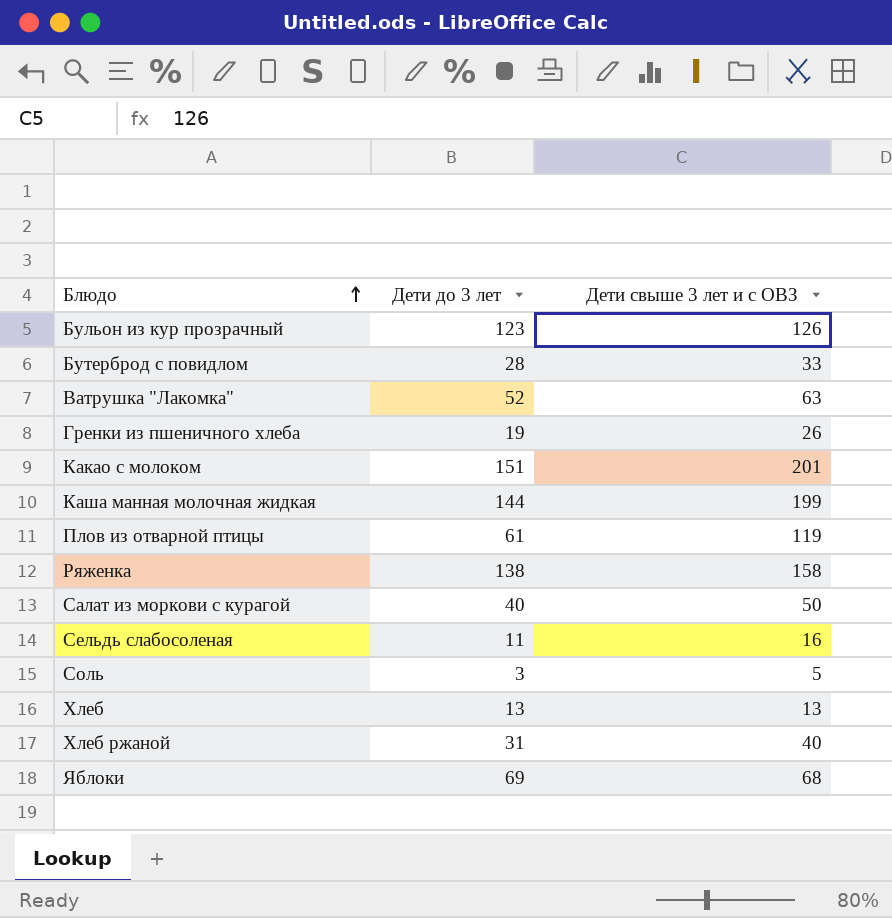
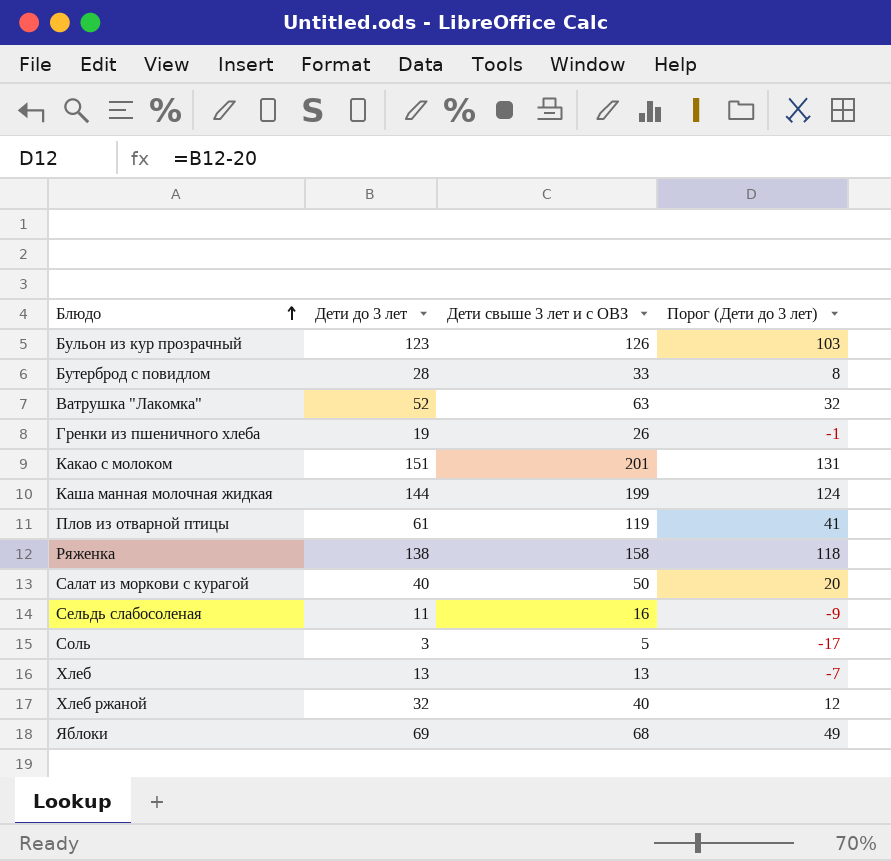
column Порог (Дети до 3 лет) | formula: none -> [Дети до 3 лет] - 20
Хлеб ржаной | Дети до 3 лет: 31 -> 32

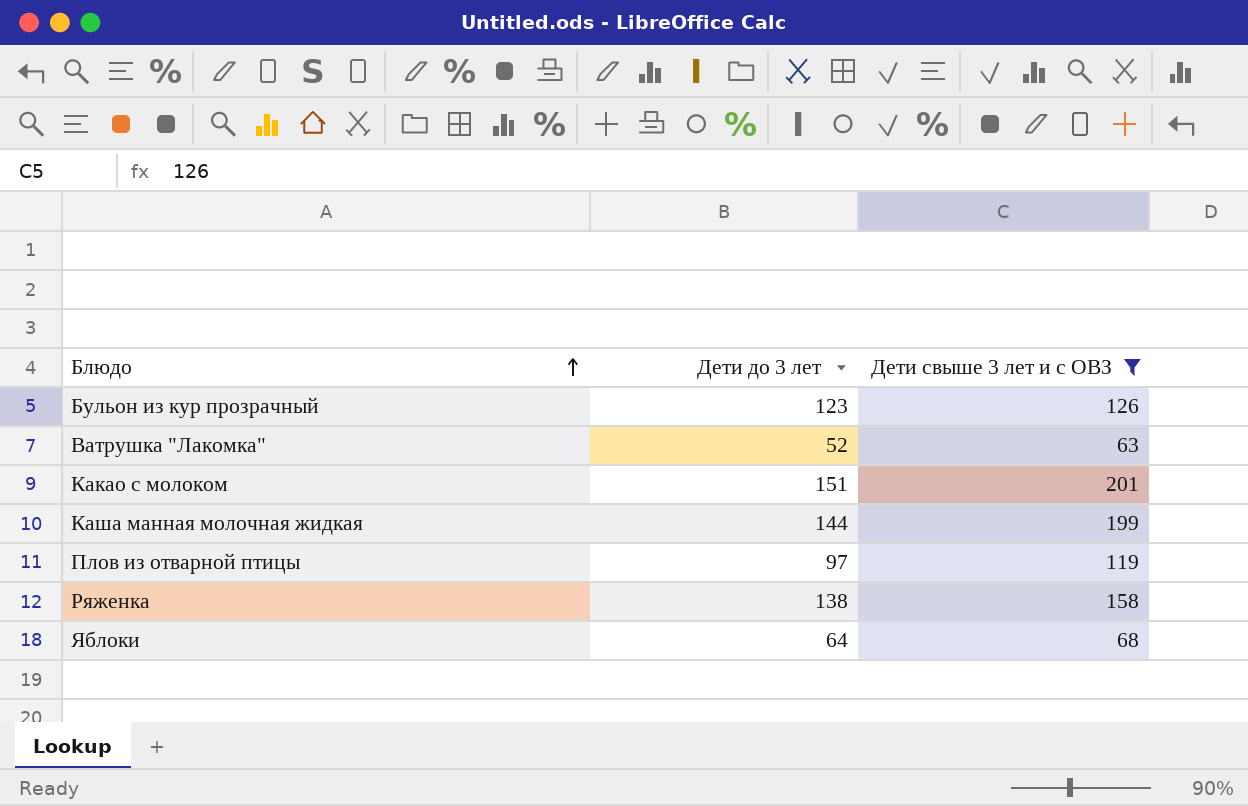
filter: none -> Дети свыше 3 лет и с ОВЗ >= 63
column Порог (Дети до 3 лет) | formula: [Дети до 3 лет] - 20 -> none
Плов из отварной птицы | Дети до 3 лет: 61 -> 97
Яблоки | Дети до 3 лет: 69 -> 64

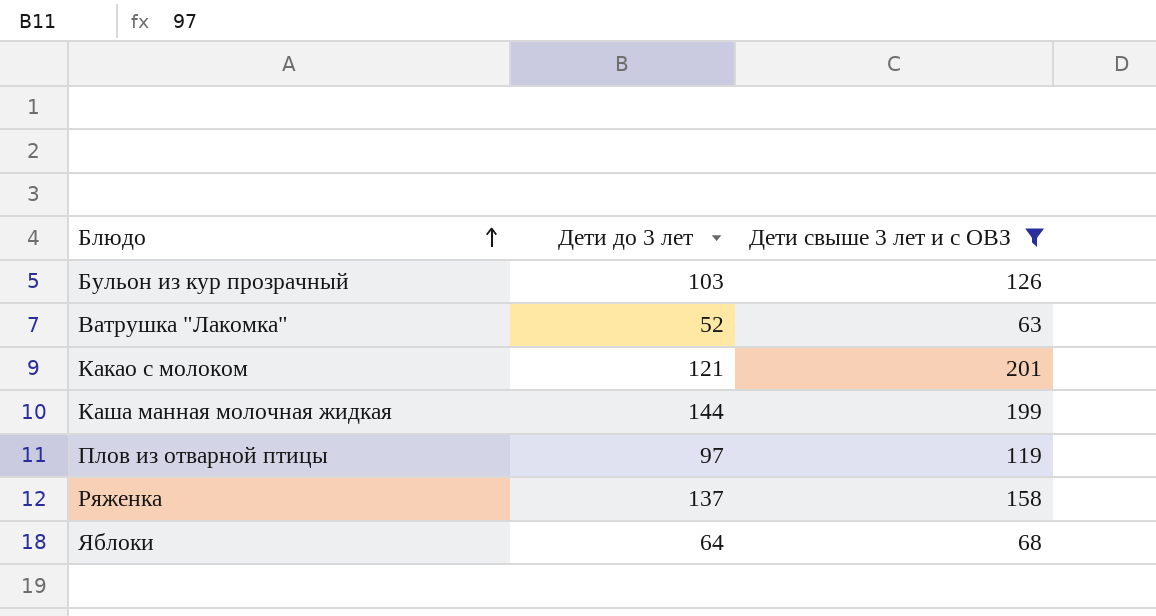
Бульон из кур прозрачный | Дети до 3 лет: 123 -> 103
Какао с молоком | Дети до 3 лет: 151 -> 121
Ряженка | Дети до 3 лет: 138 -> 137

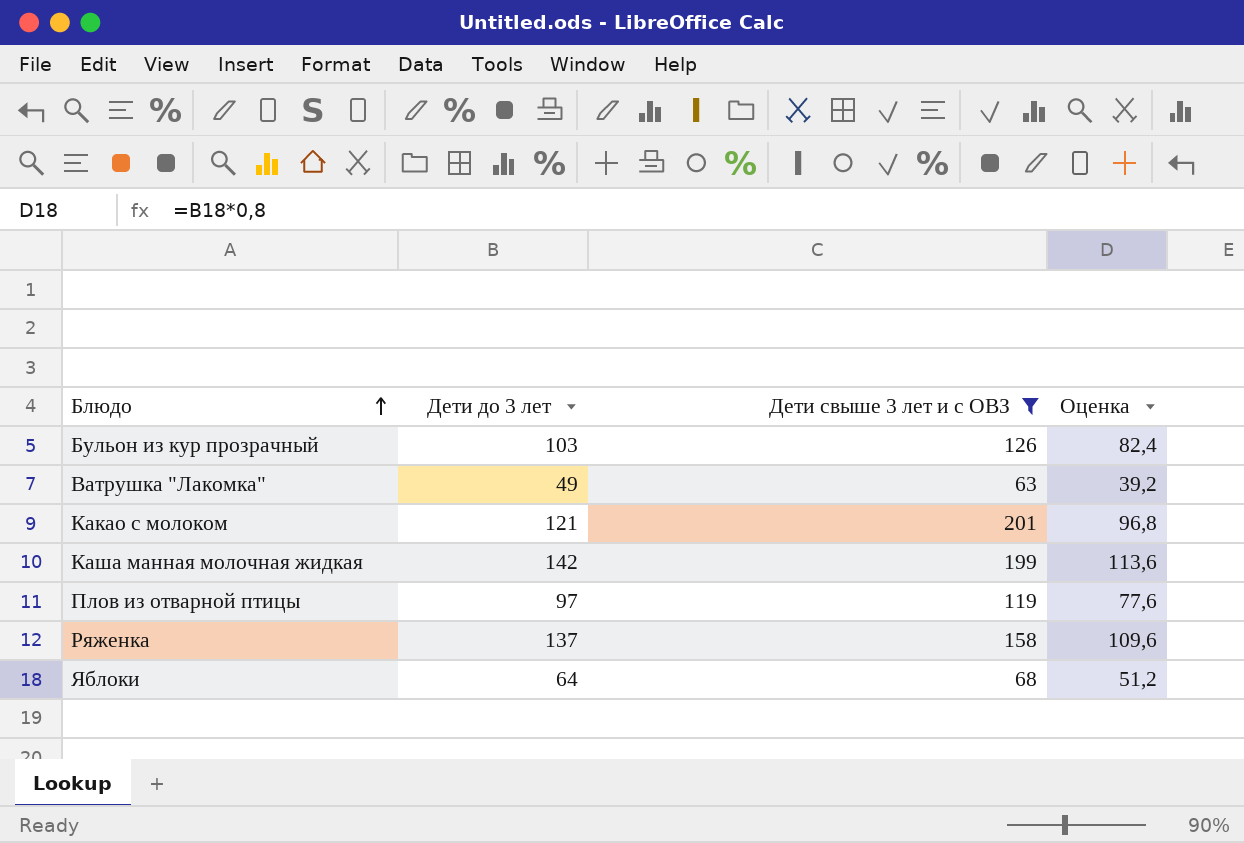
column Оценка | formula: none -> [Дети до 3 лет] * 0,8
Ватрушка "Лакомка" | Дети до 3 лет: 52 -> 49
Каша манная молочная жидкая | Дети до 3 лет: 144 -> 142

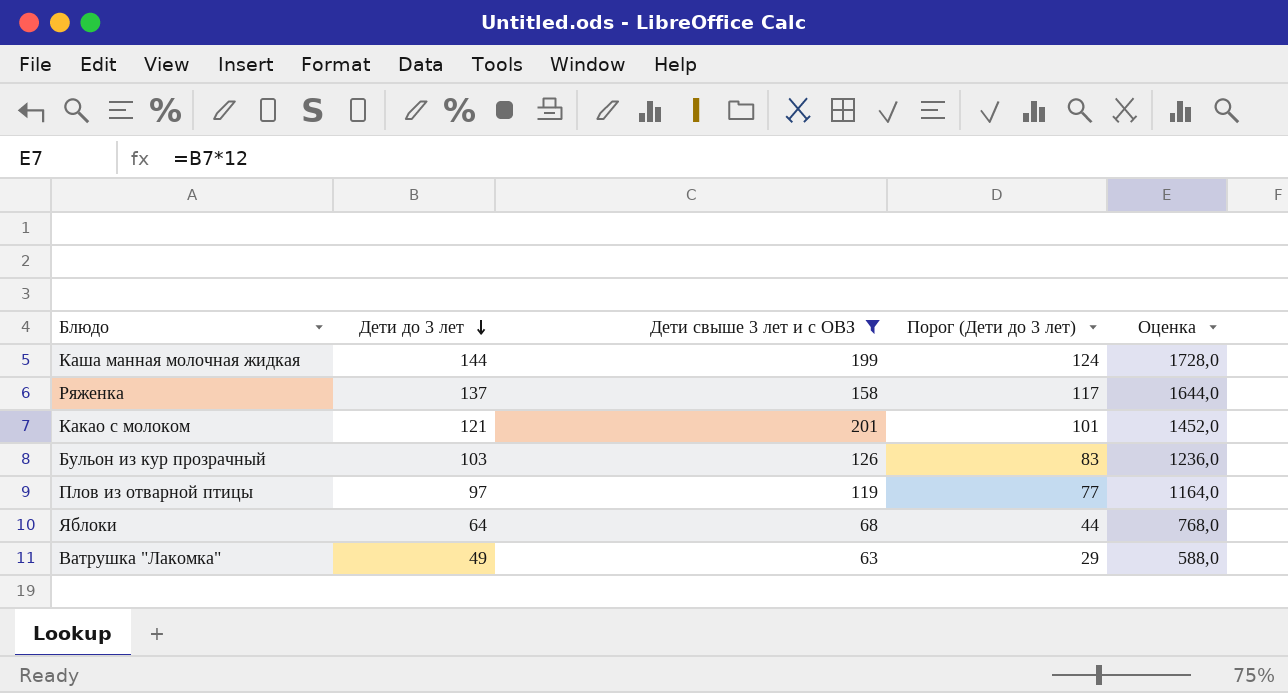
row order: Блюдо ascending -> Дети до 3 лет descending
column Порог (Дети до 3 лет) | formula: none -> [Дети до 3 лет] - 20
column Оценка | formula: [Дети до 3 лет] * 0,8 -> [Дети до 3 лет] * 12
Каша манная молочная жидкая | Дети до 3 лет: 142 -> 144

